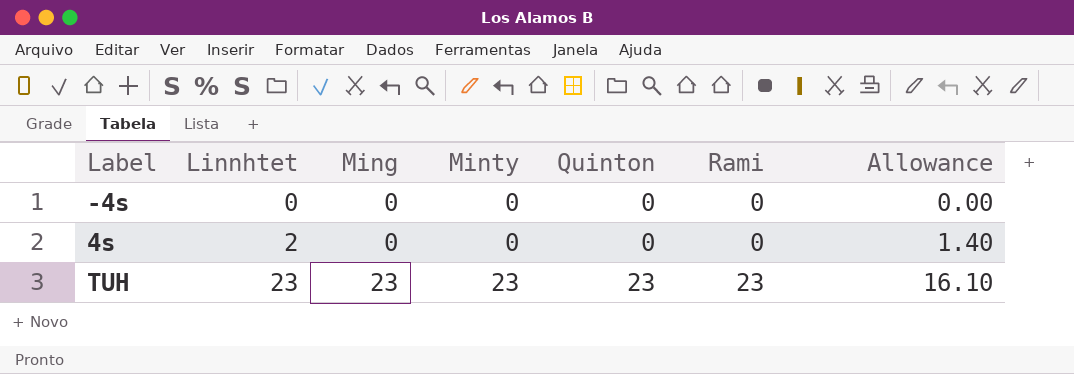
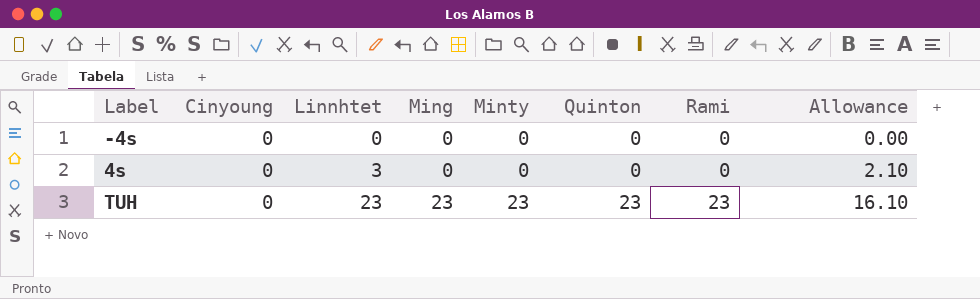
column Cinyoung | position: none -> 2
4s | Linnhtet: 2 -> 3
4s | Allowance: 1.40 -> 2.10

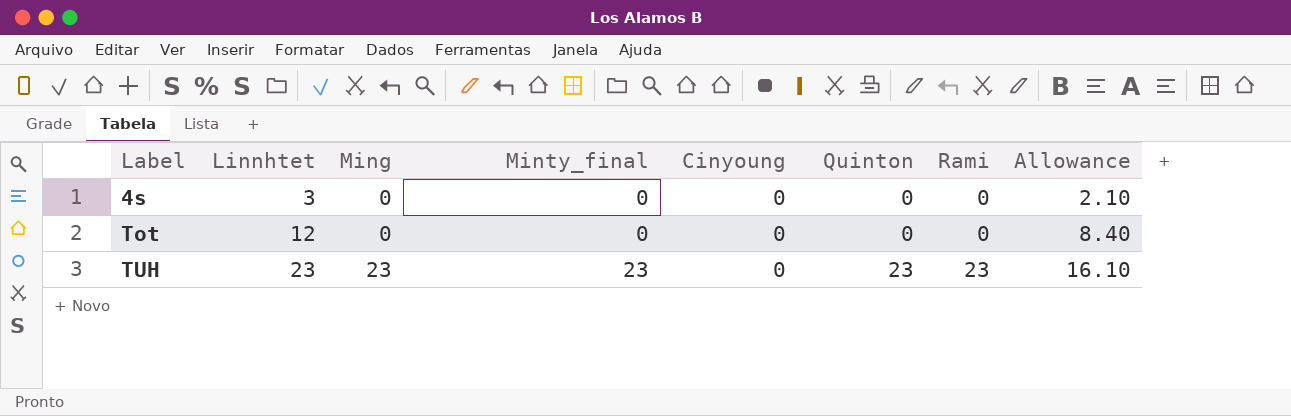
column name: Minty -> Minty_final
column Cinyoung | position: 2 -> 5
row -4s: 0 | 0 | 0 | 0 | 0 | 0 | 0.00 -> none
row Tot: none -> 12 | 0 | 0 | 0 | 0 | 0 | 8.40

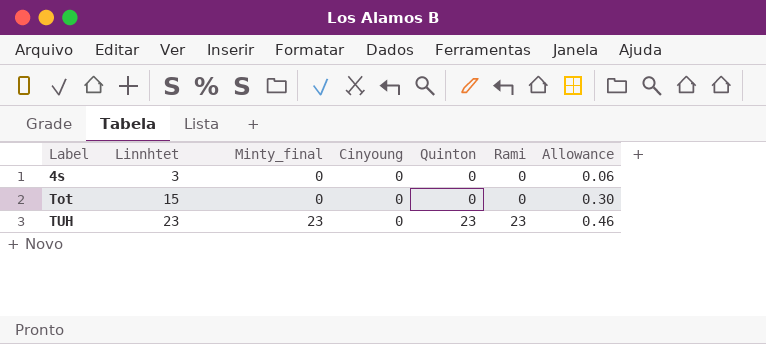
column Ming | position: 3 -> none
column Allowance | formula: [Linnhtet] * 0.7 -> [Linnhtet] * 0.02
Tot | Linnhtet: 12 -> 15

